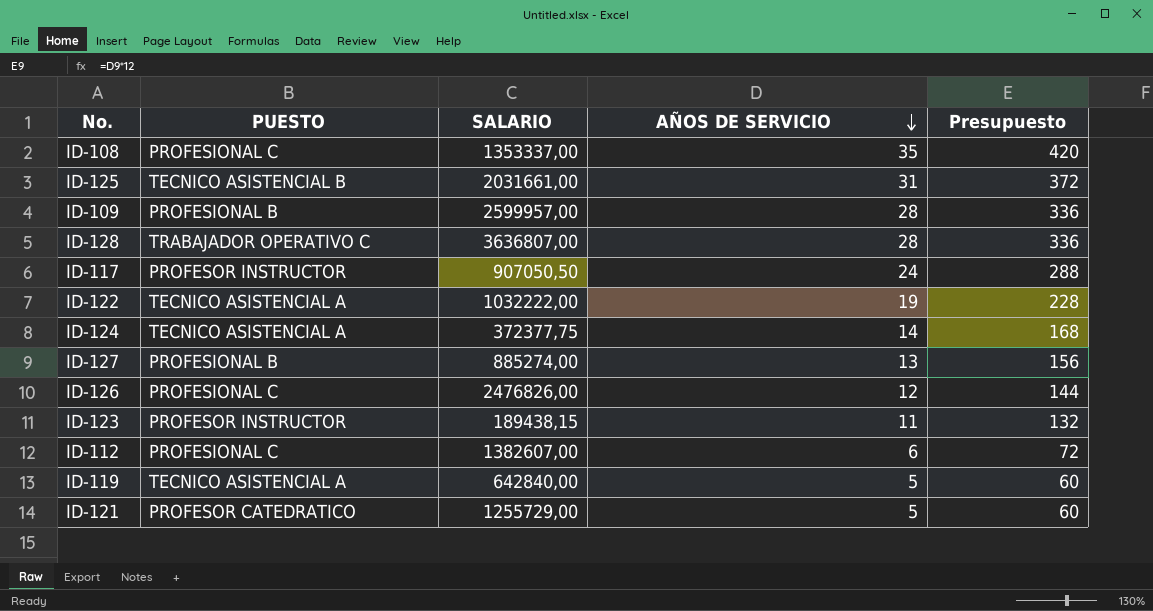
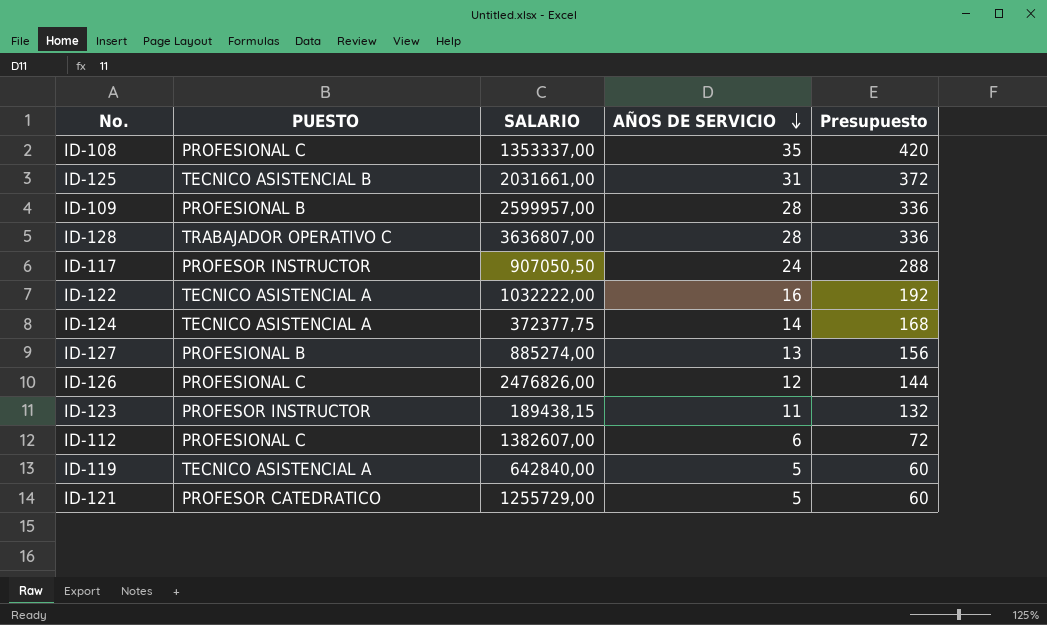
ID-122 | AÑOS DE SERVICIO: 19 -> 16
ID-122 | Presupuesto: 228 -> 192

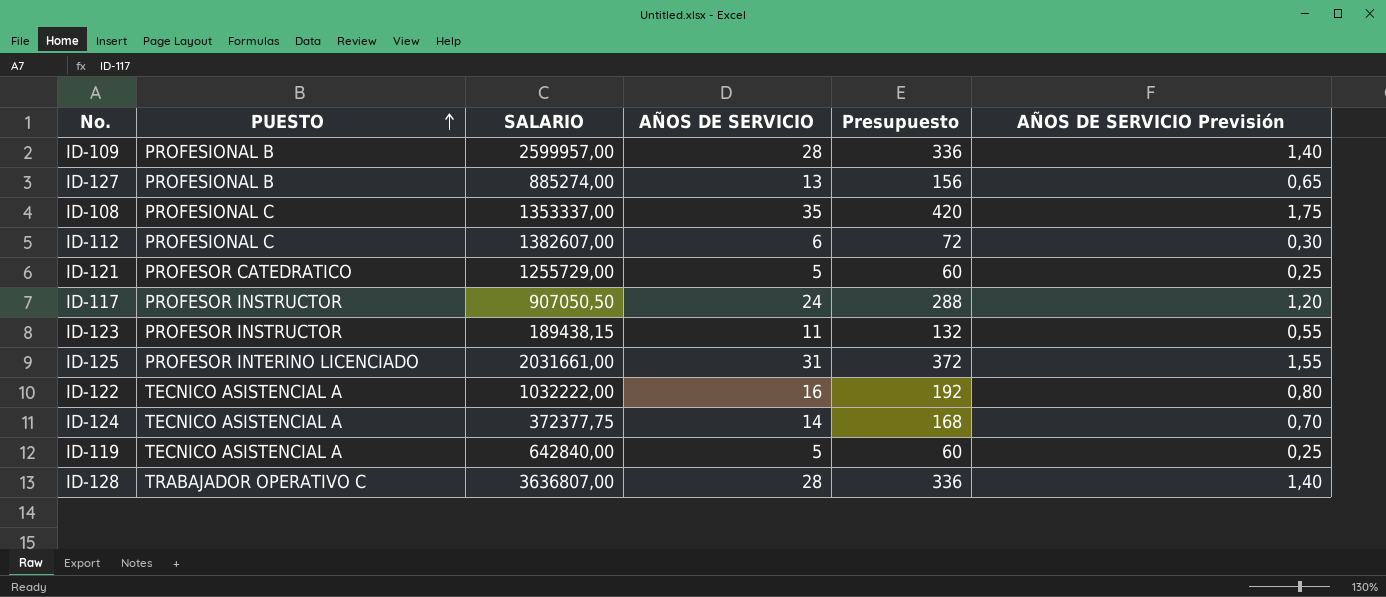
row order: AÑOS DE SERVICIO descending -> PUESTO ascending
column AÑOS DE SERVICIO Previsión | formula: none -> [AÑOS DE SERVICIO] * 0,05
row ID-126: PROFESIONAL C | 2476826,00 | 12 | 144 -> none
ID-125 | PUESTO: TECNICO ASISTENCIAL B -> PROFESOR INTERINO LICENCIADO

